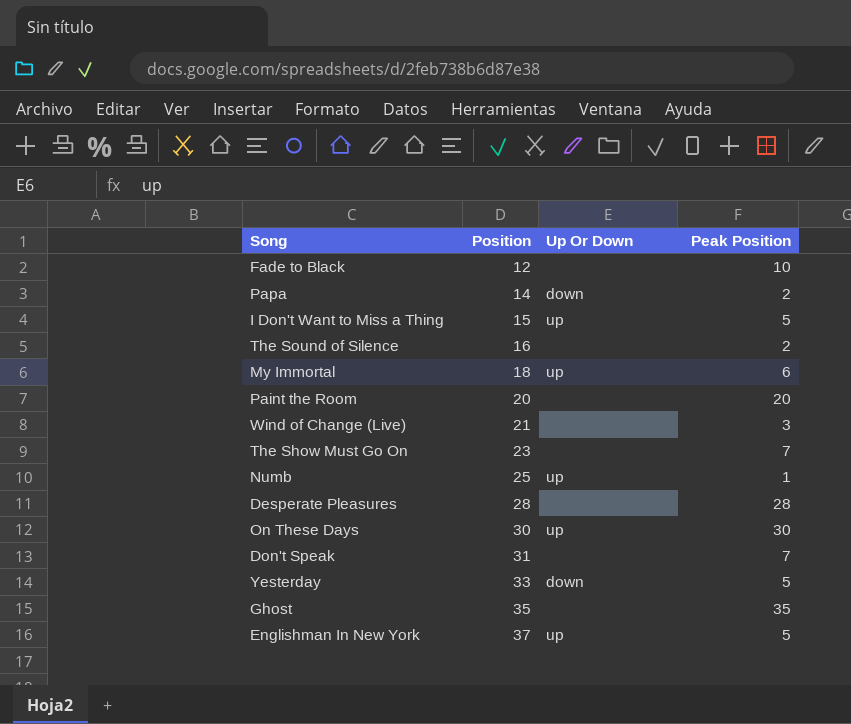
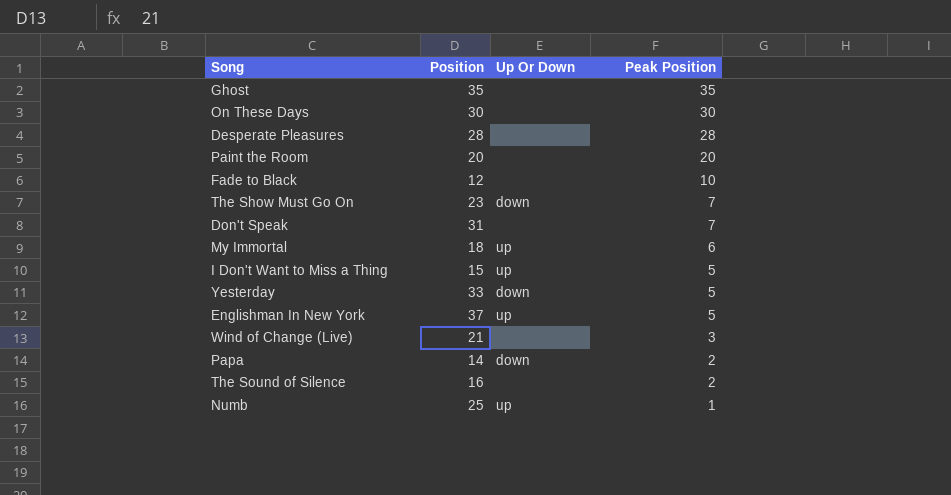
row order: Position ascending -> Peak Position descending
On These Days | Up Or Down: up -> none
The Show Must Go On | Up Or Down: none -> down

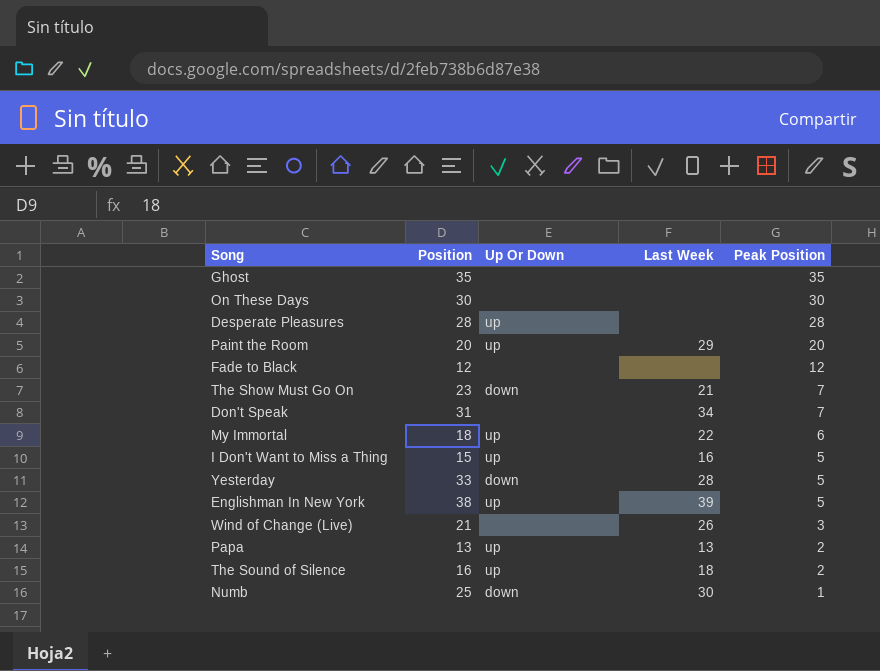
column Last Week | position: none -> 4
Desperate Pleasures | Up Or Down: none -> up
Paint the Room | Up Or Down: none -> up
Fade to Black | Peak Position: 10 -> 12
Englishman In New York | Position: 37 -> 38
Papa | Position: 14 -> 13
Papa | Up Or Down: down -> up
The Sound of Silence | Up Or Down: none -> up
Numb | Up Or Down: up -> down

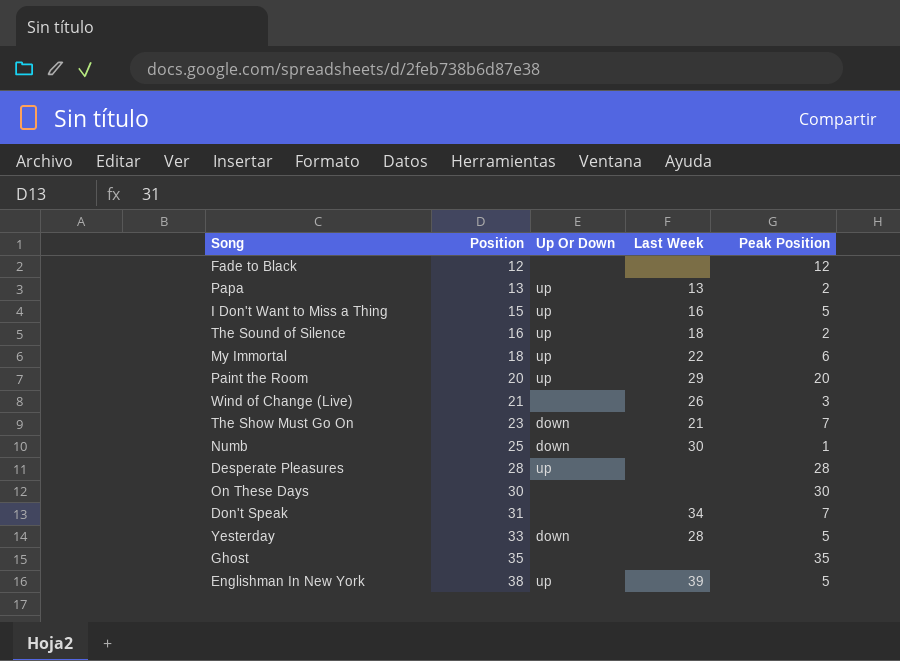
row order: Peak Position descending -> Position ascending

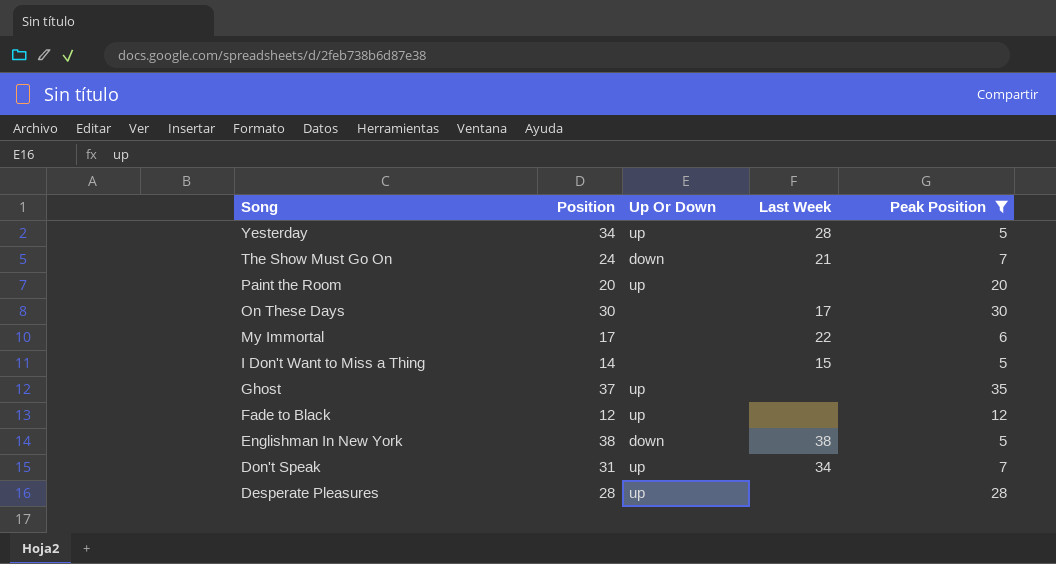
filter: none -> Peak Position >= 5
row order: Position ascending -> Song descending
Yesterday | Position: 33 -> 34
Yesterday | Up Or Down: down -> up
The Show Must Go On | Position: 23 -> 24
Paint the Room | Last Week: 29 -> none
On These Days | Last Week: none -> 17
My Immortal | Position: 18 -> 17
My Immortal | Up Or Down: up -> none
I Don't Want to Miss a Thing | Position: 15 -> 14
I Don't Want to Miss a Thing | Up Or Down: up -> none
I Don't Want to Miss a Thing | Last Week: 16 -> 15
Ghost | Position: 35 -> 37
Ghost | Up Or Down: none -> up
Fade to Black | Up Or Down: none -> up
Englishman In New York | Up Or Down: up -> down
Englishman In New York | Last Week: 39 -> 38
Don't Speak | Up Or Down: none -> up

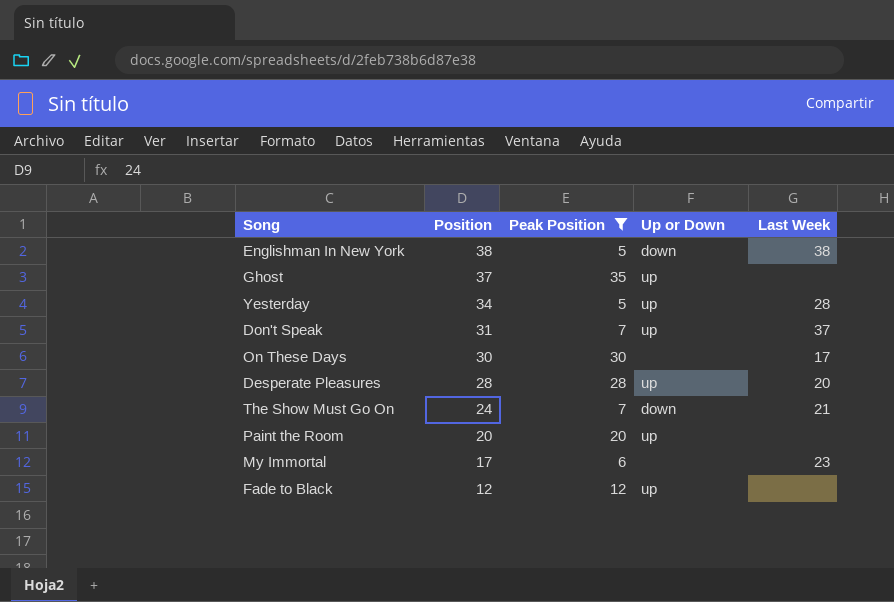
row order: Song descending -> Position descending
column Peak Position | position: 5 -> 3
column name: Up Or Down -> Up or Down
row I Don't Want to Miss a Thing: 14 | none | 15 | 5 -> none
Don't Speak | Last Week: 34 -> 37
Desperate Pleasures | Last Week: none -> 20
My Immortal | Last Week: 22 -> 23

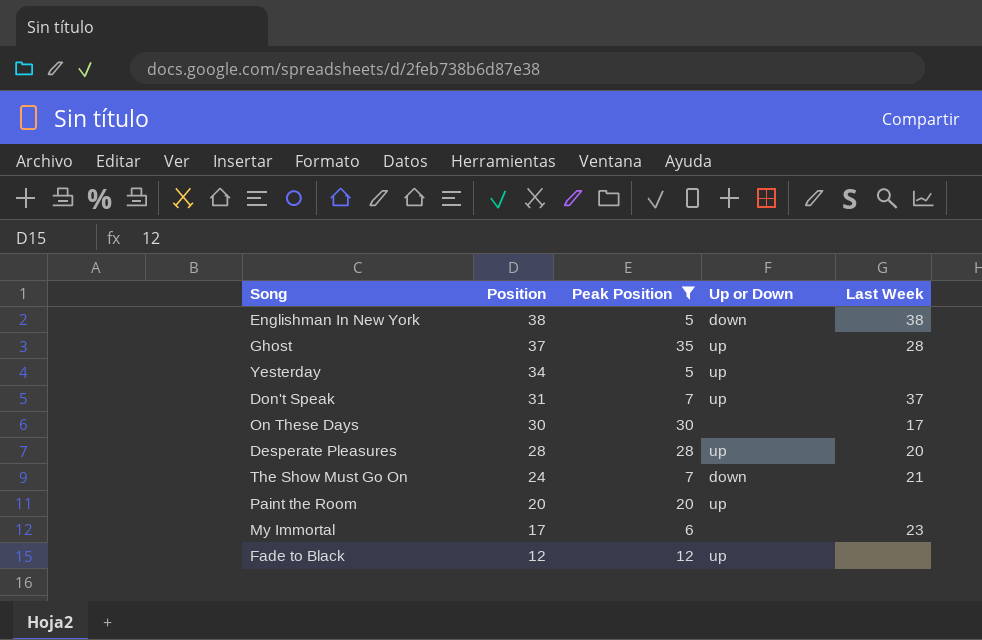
Ghost | Last Week: none -> 28
Yesterday | Last Week: 28 -> none

